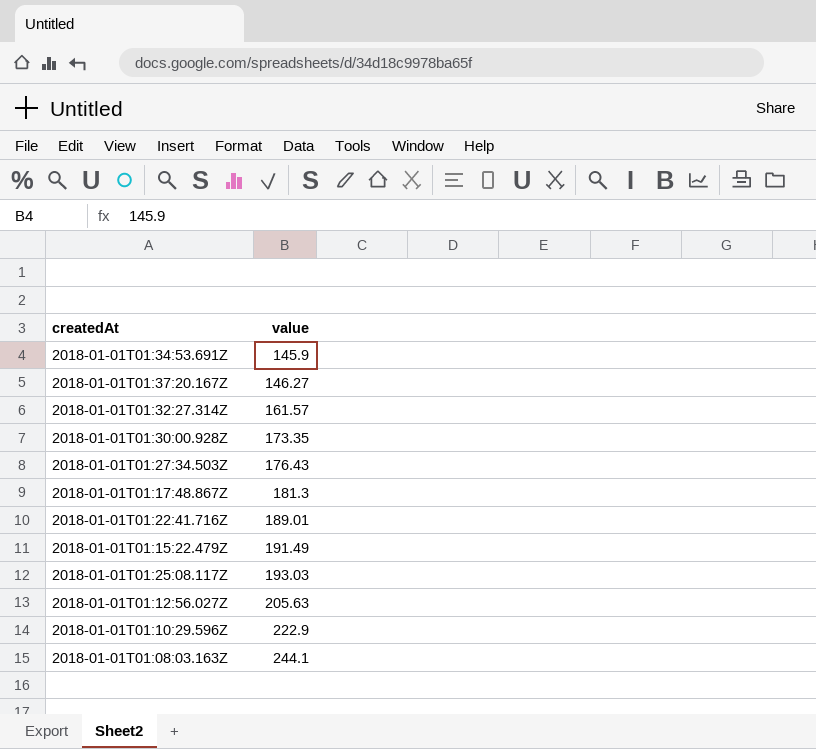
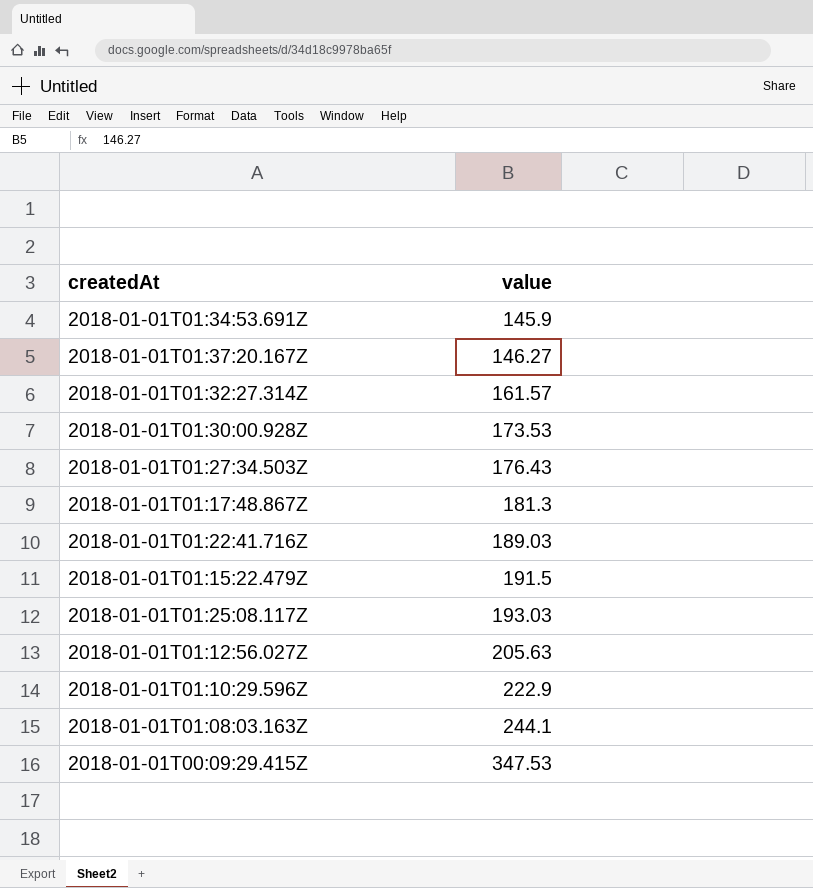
2018-01-01T01:30:00.928Z | value: 173.35 -> 173.53
2018-01-01T01:22:41.716Z | value: 189.01 -> 189.03
2018-01-01T01:15:22.479Z | value: 191.49 -> 191.5
row 2018-01-01T00:09:29.415Z: none -> 347.53

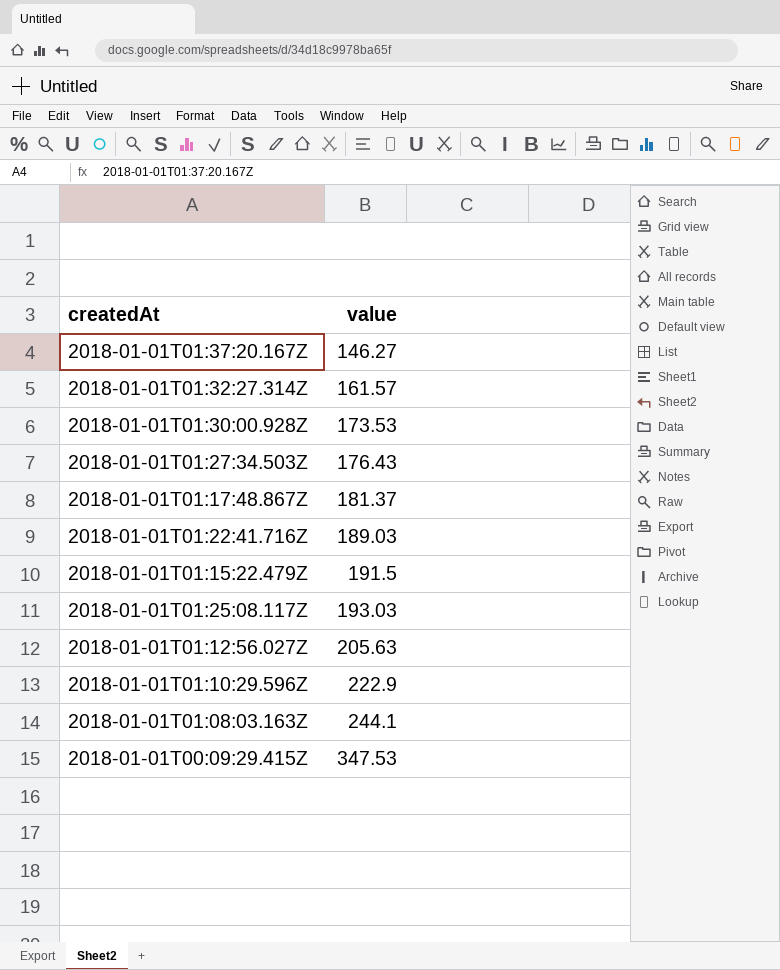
row 2018-01-01T01:34:53.691Z: 145.9 -> none
2018-01-01T01:17:48.867Z | value: 181.3 -> 181.37

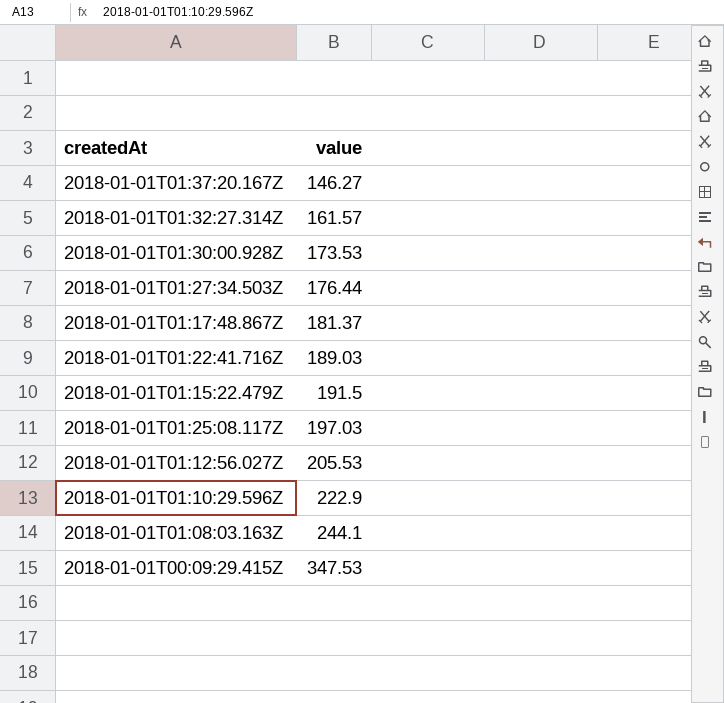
2018-01-01T01:27:34.503Z | value: 176.43 -> 176.44
2018-01-01T01:25:08.117Z | value: 193.03 -> 197.03
2018-01-01T01:12:56.027Z | value: 205.63 -> 205.53

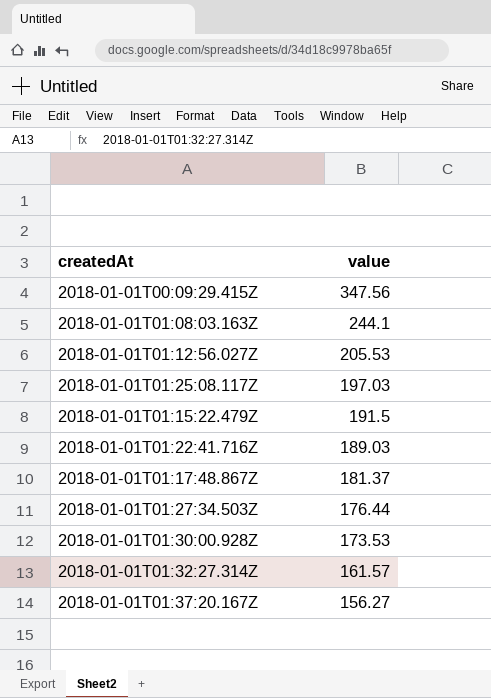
row order: value ascending -> value descending
row 2018-01-01T01:10:29.596Z: 222.9 -> none
2018-01-01T00:09:29.415Z | value: 347.53 -> 347.56
2018-01-01T01:37:20.167Z | value: 146.27 -> 156.27

